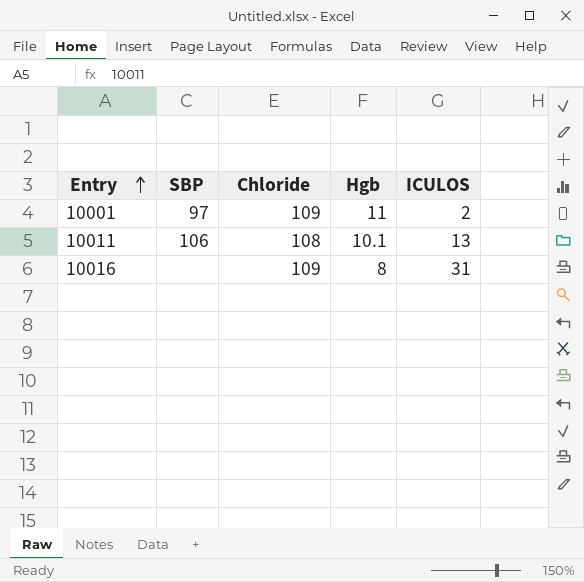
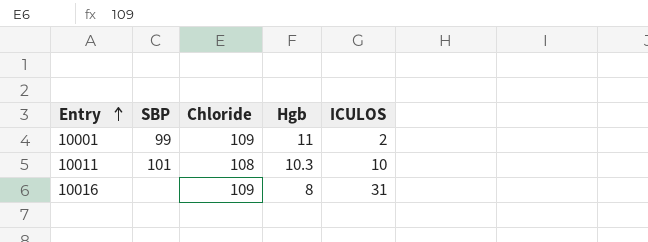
10001 | SBP: 97 -> 99
10011 | SBP: 106 -> 101
10011 | Hgb: 10.1 -> 10.3
10011 | ICULOS: 13 -> 10

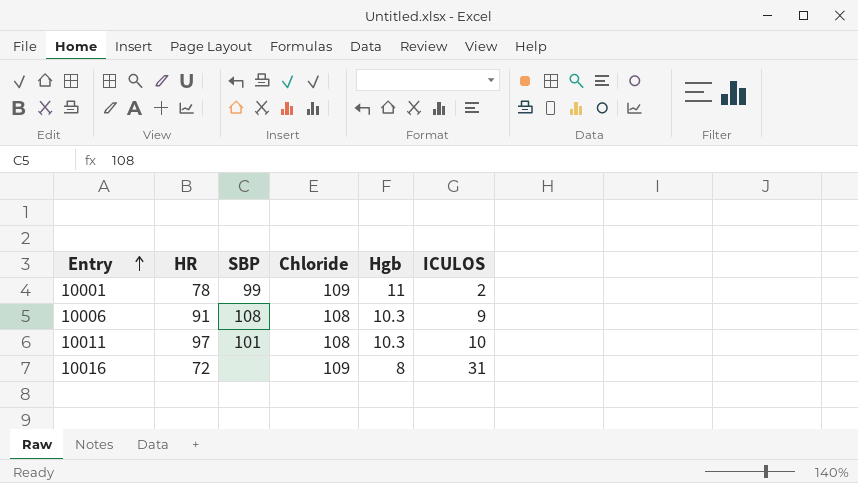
column HR | position: none -> 2
row 10006: none -> 91 | 108 | 108 | 10.3 | 9

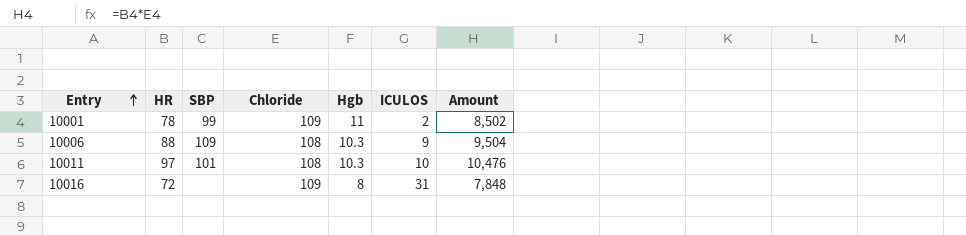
column Amount | formula: none -> [HR] * [Chloride]
10006 | HR: 91 -> 88
10006 | SBP: 108 -> 109

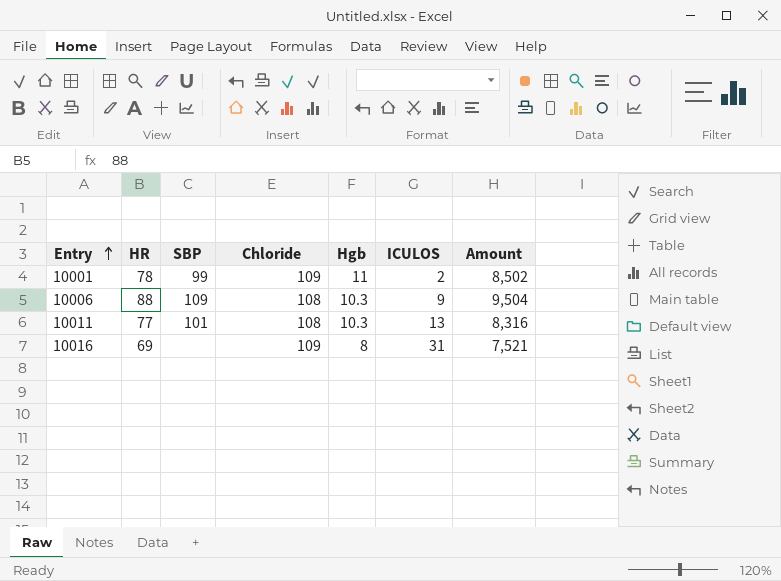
10011 | HR: 97 -> 77
10011 | ICULOS: 10 -> 13
10011 | Amount: 10,476 -> 8,316
10016 | HR: 72 -> 69
10016 | Amount: 7,848 -> 7,521

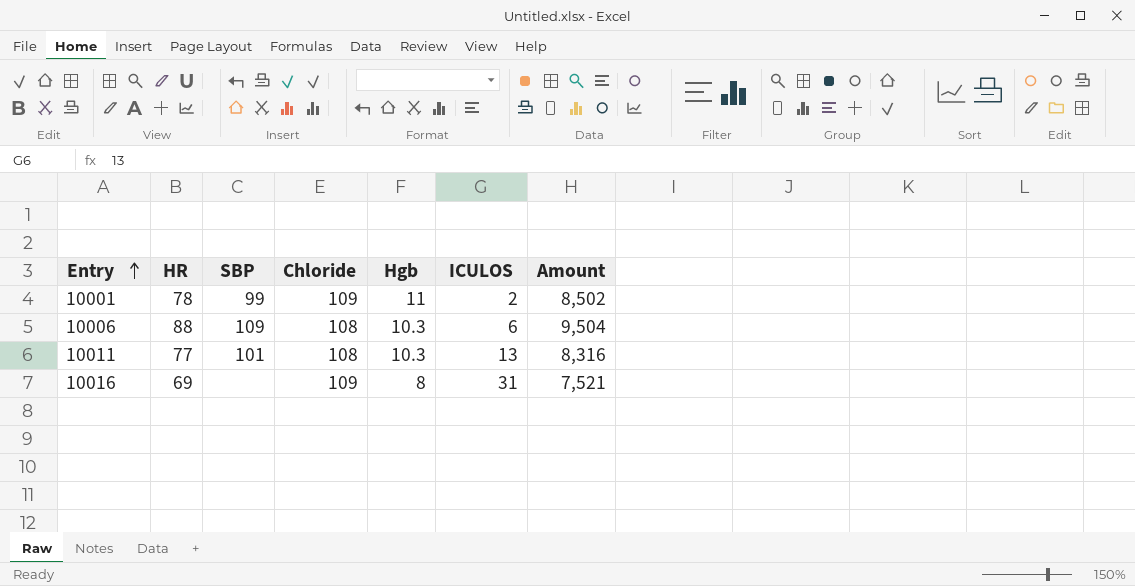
10006 | ICULOS: 9 -> 6

